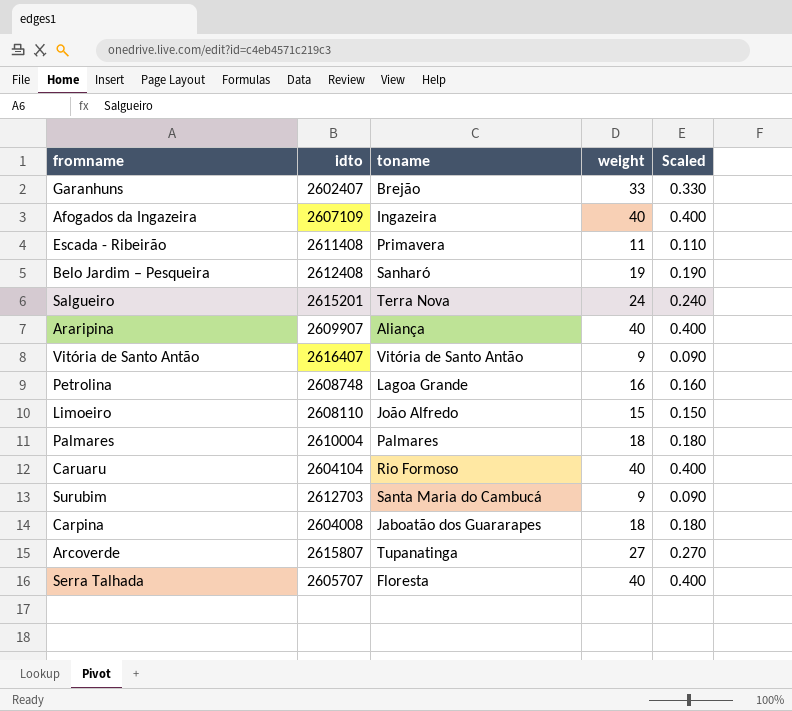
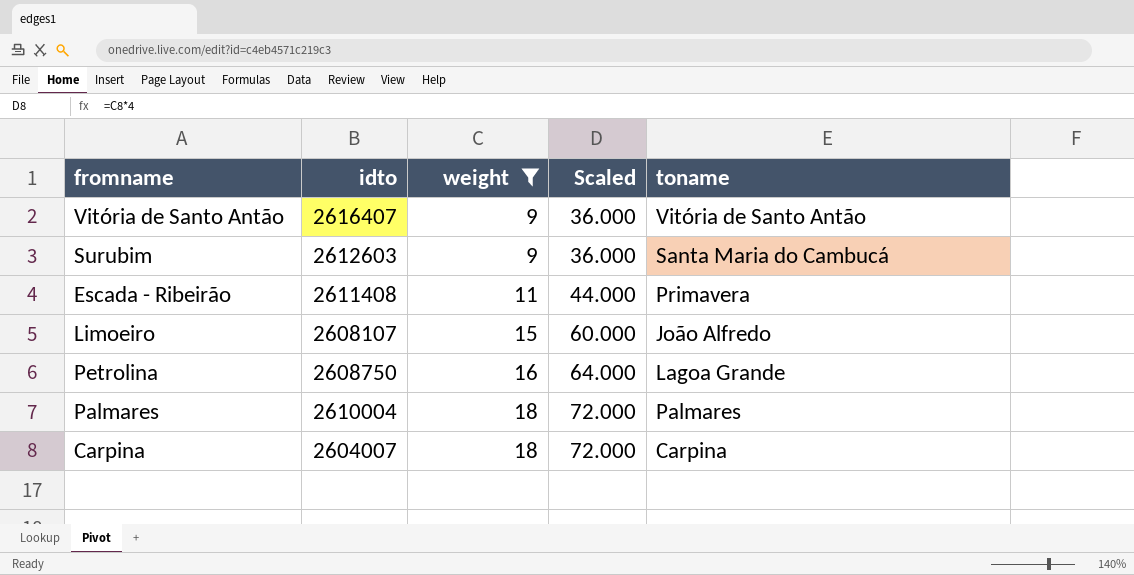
filter: none -> weight <= 18
row order: none -> weight ascending
column Scaled | formula: [weight] * 0.01 -> [weight] * 4
column toname | position: 3 -> 5
Surubim | idto: 2612703 -> 2612603
Limoeiro | idto: 2608110 -> 2608107
Petrolina | idto: 2608748 -> 2608750
Carpina | idto: 2604008 -> 2604007
Carpina | toname: Jaboatão dos Guararapes -> Carpina

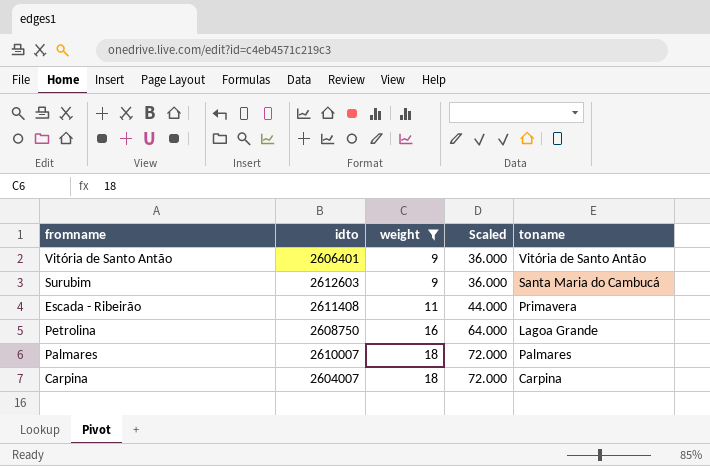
row Limoeiro: 2608107 | 15 | 60.000 | João Alfredo -> none
Vitória de Santo Antão | idto: 2616407 -> 2606401
Palmares | idto: 2610004 -> 2610007

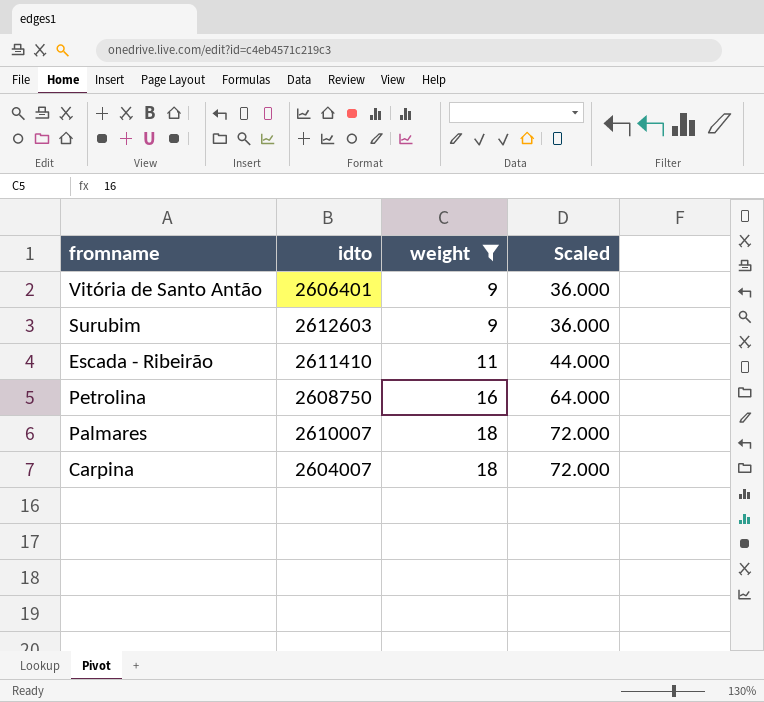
column toname | position: 5 -> none
Escada - Ribeirão | idto: 2611408 -> 2611410

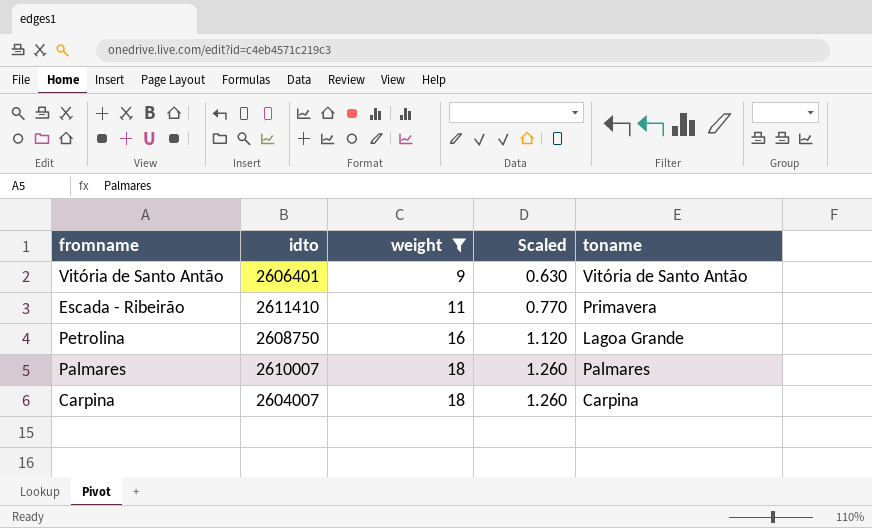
column Scaled | formula: [weight] * 4 -> [weight] * 0.07
column toname | position: none -> 5
row Surubim: 2612603 | 9 | 36.000 -> none

